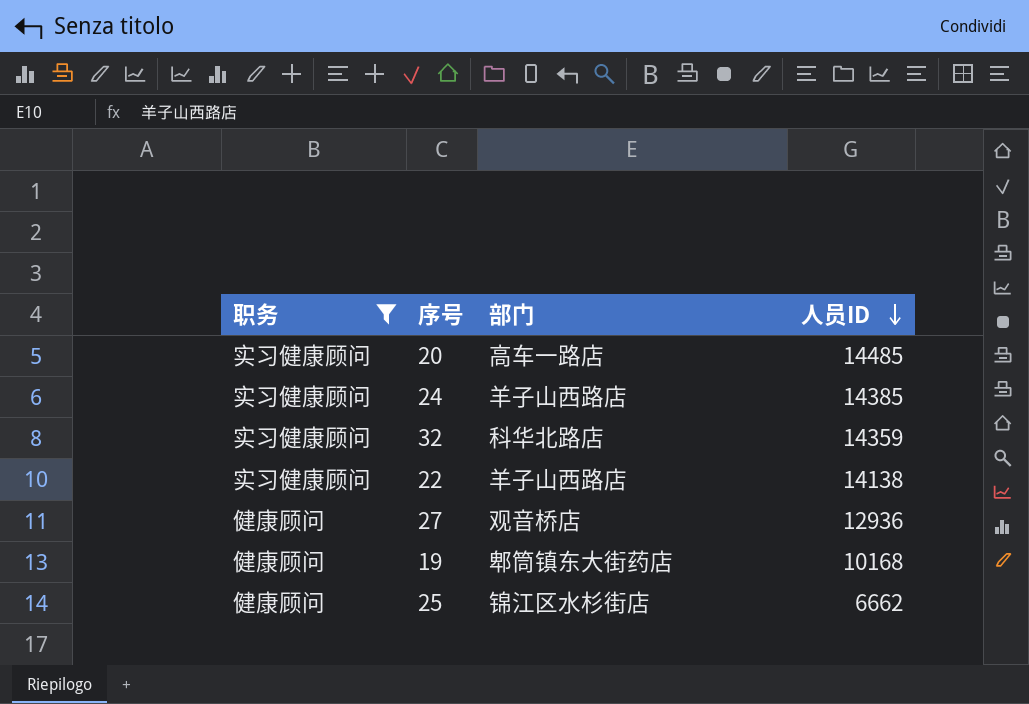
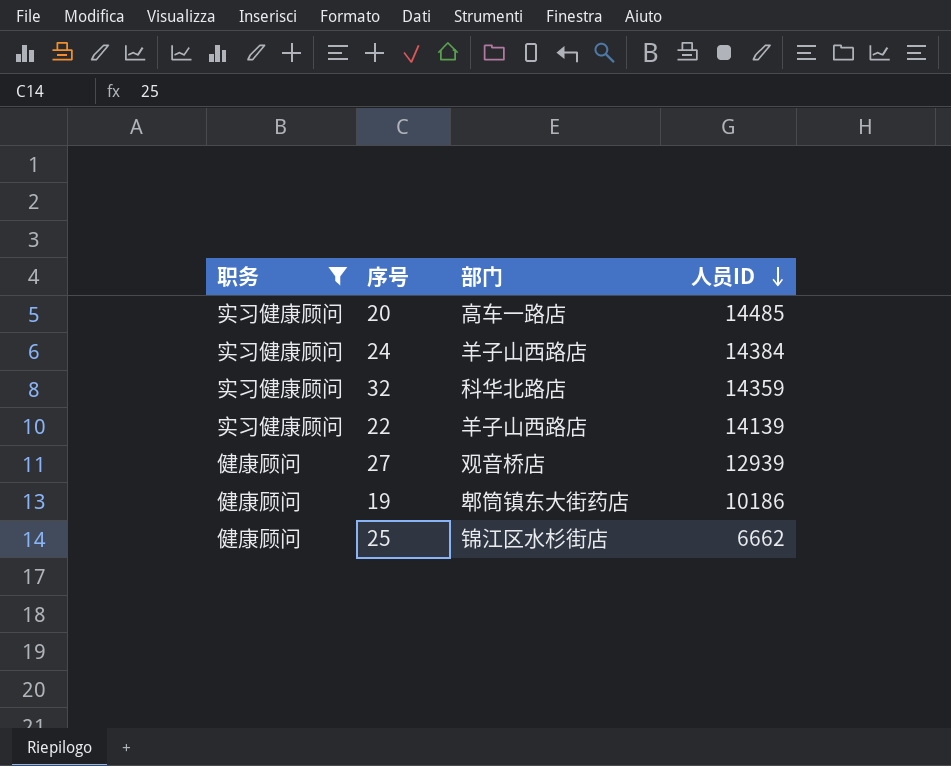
24 | 人员ID: 14385 -> 14384
22 | 人员ID: 14138 -> 14139
27 | 人员ID: 12936 -> 12939
19 | 人员ID: 10168 -> 10186

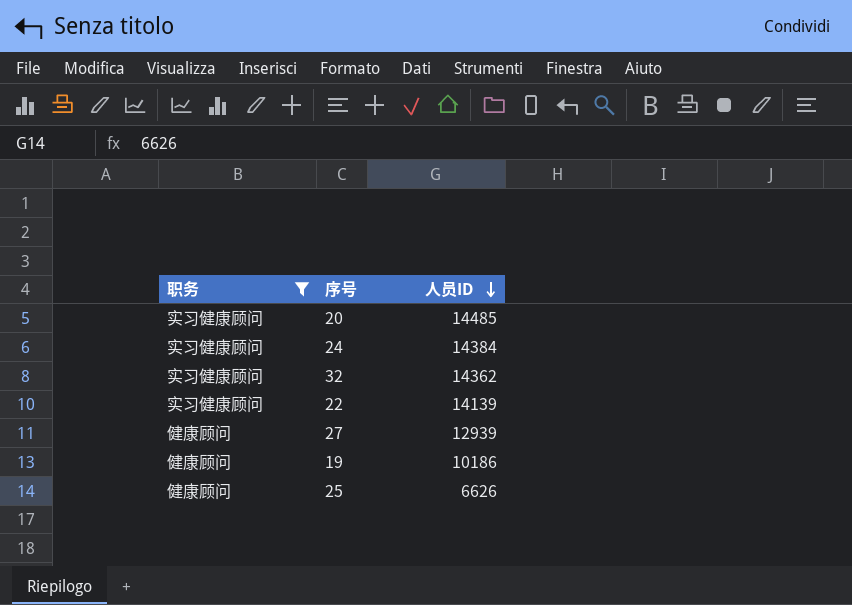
column 部门 | position: 3 -> none
32 | 人员ID: 14359 -> 14362
25 | 人员ID: 6662 -> 6626

